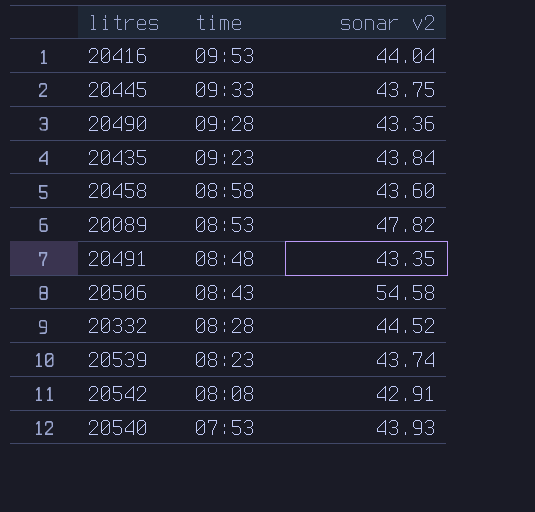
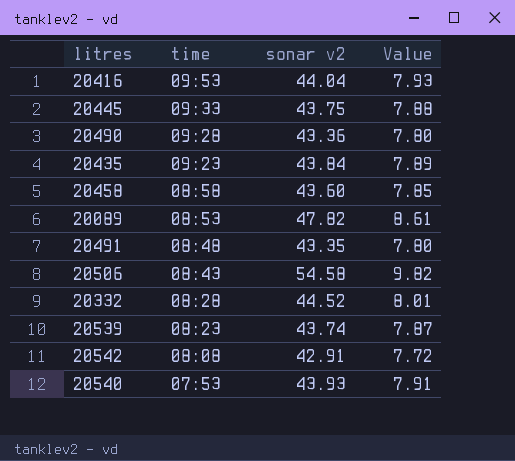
column Value | formula: none -> [sonar v2] * 0.18

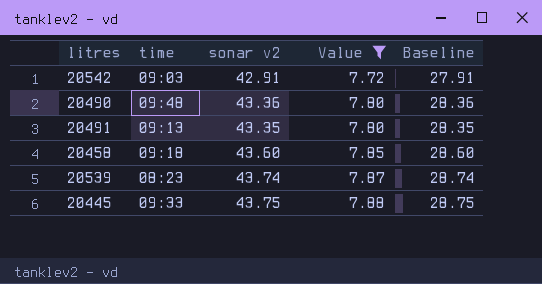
filter: none -> Value <= 7.88
row order: time descending -> Value ascending
column Baseline | formula: none -> [sonar v2] - 15
20542 | time: 08:08 -> 09:03
20490 | time: 09:28 -> 09:48
20491 | time: 08:48 -> 09:13
20458 | time: 08:58 -> 09:18

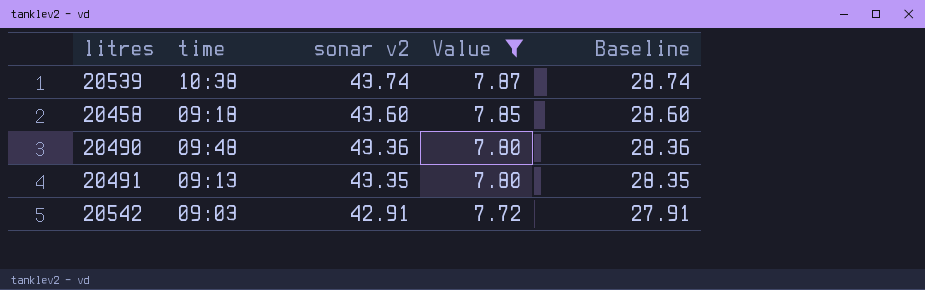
row order: Value ascending -> sonar v2 descending
row 20445: 09:33 | 43.75 | 7.88 | 28.75 -> none
20539 | time: 08:23 -> 10:38

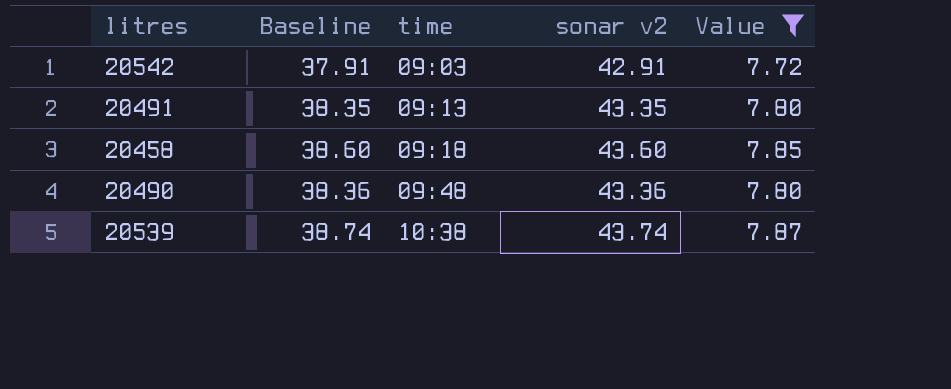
row order: sonar v2 descending -> time ascending
column Baseline | formula: [sonar v2] - 15 -> [sonar v2] - 5
column Baseline | position: 5 -> 2

